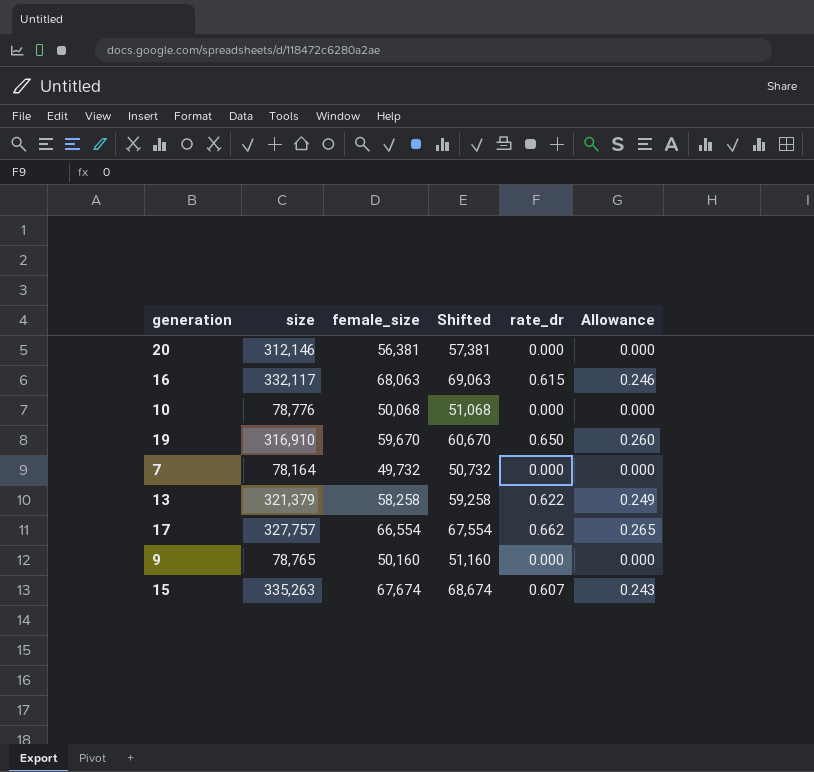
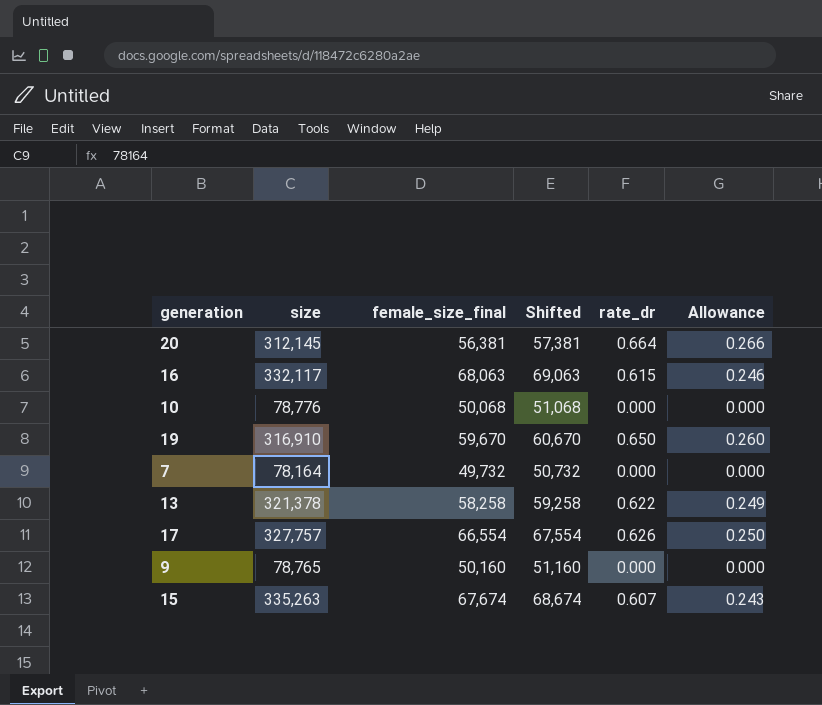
column name: female_size -> female_size_final
20 | size: 312,146 -> 312,145
20 | rate_dr: 0.000 -> 0.664
20 | Allowance: 0.000 -> 0.266
13 | size: 321,379 -> 321,378
17 | rate_dr: 0.662 -> 0.626
17 | Allowance: 0.265 -> 0.250

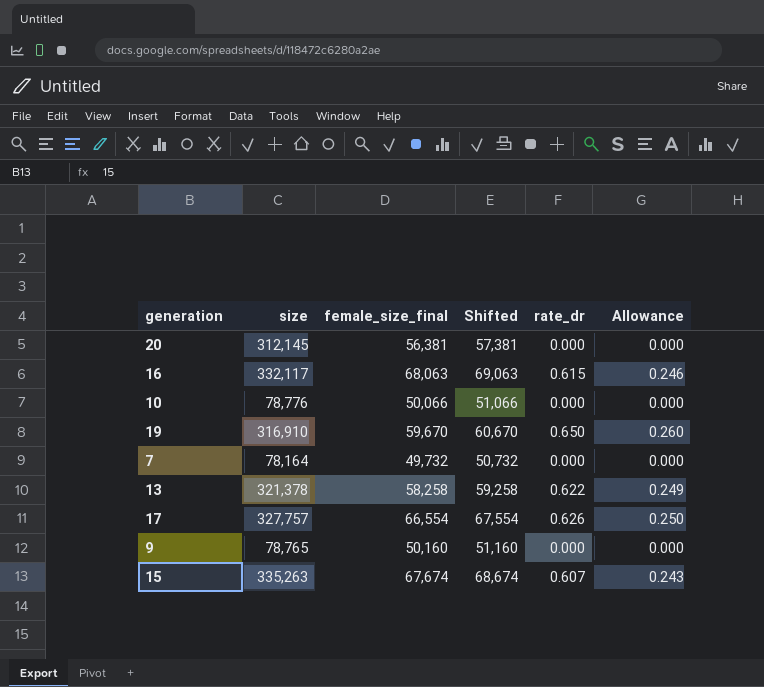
20 | rate_dr: 0.664 -> 0.000
20 | Allowance: 0.266 -> 0.000
10 | female_size_final: 50,068 -> 50,066
10 | Shifted: 51,068 -> 51,066

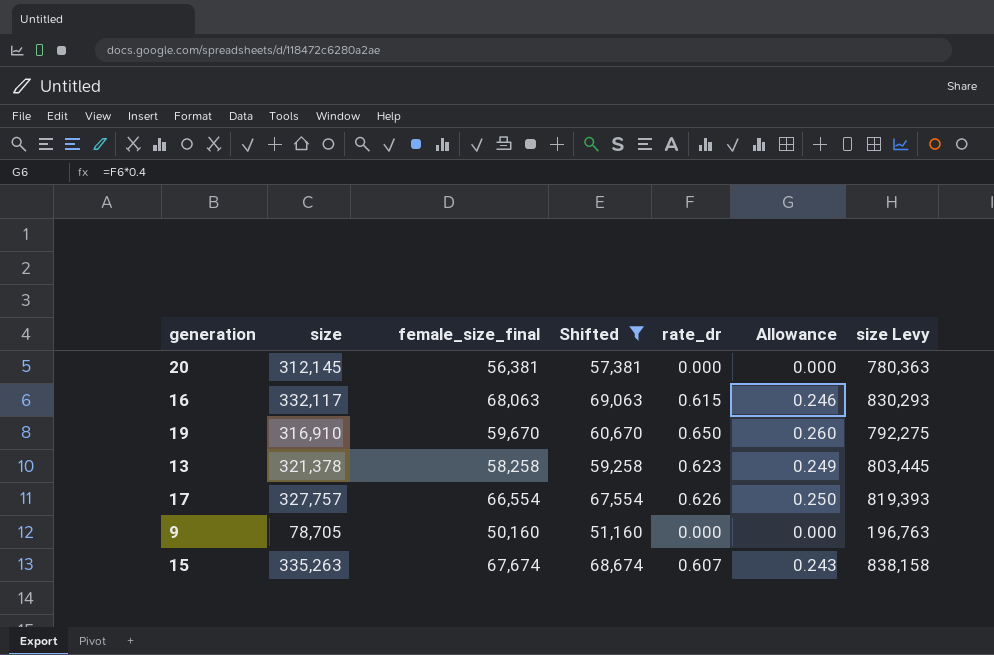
filter: none -> Shifted >= 51,160
column size Levy | formula: none -> [size] * 2.5
13 | rate_dr: 0.622 -> 0.623
9 | size: 78,765 -> 78,705

